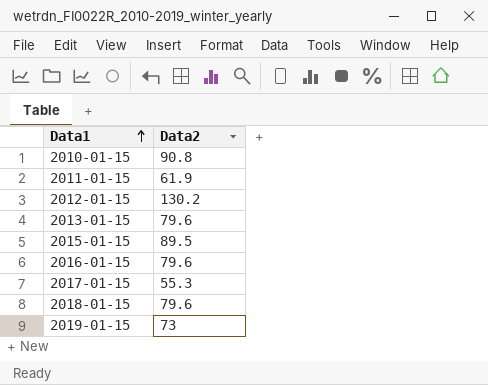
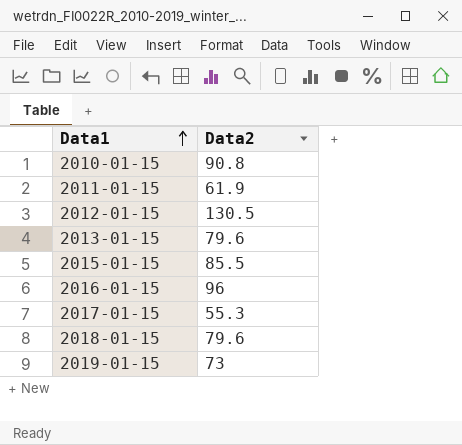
2012-01-15 | Data2: 130.2 -> 130.5
2015-01-15 | Data2: 89.5 -> 85.5
2016-01-15 | Data2: 79.6 -> 96

